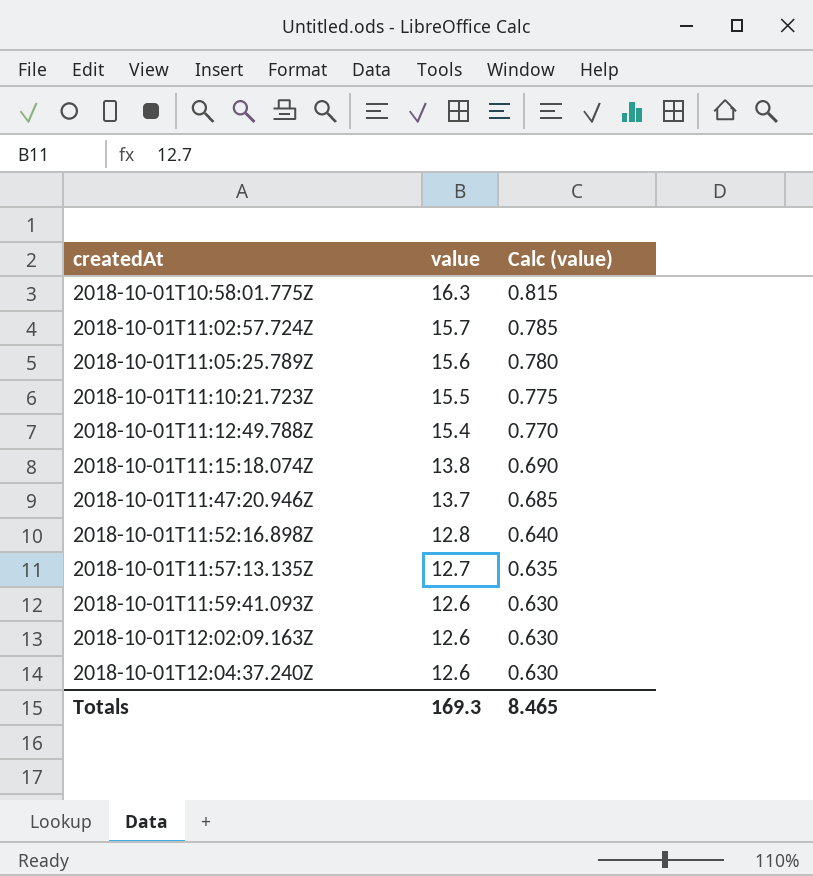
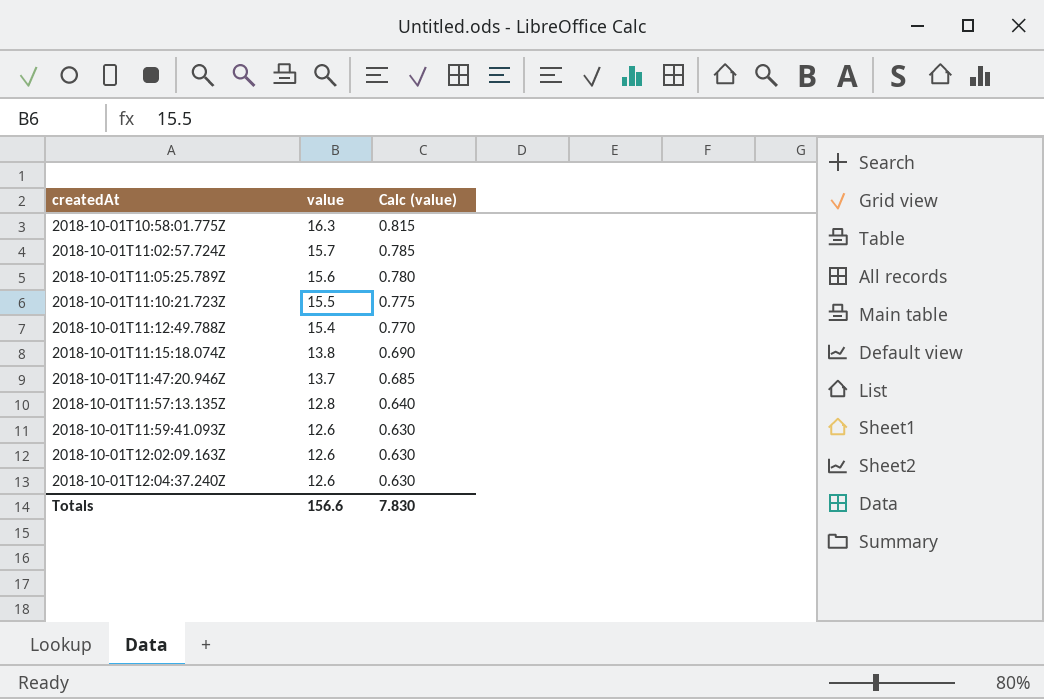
row 2018-10-01T11:52:16.898Z: 12.8 | 0.640 -> none
2018-10-01T11:57:13.135Z | value: 12.7 -> 12.8
2018-10-01T11:57:13.135Z | Calc (value): 0.635 -> 0.640
Totals | value: 169.3 -> 156.6
Totals | Calc (value): 8.465 -> 7.830

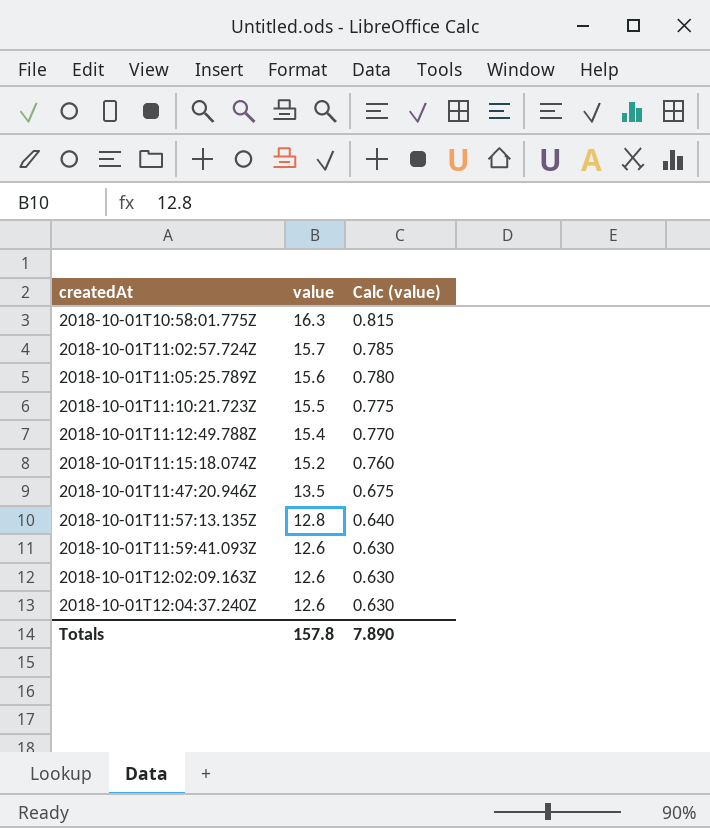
2018-10-01T11:15:18.074Z | value: 13.8 -> 15.2
2018-10-01T11:15:18.074Z | Calc (value): 0.690 -> 0.760
2018-10-01T11:47:20.946Z | value: 13.7 -> 13.5
2018-10-01T11:47:20.946Z | Calc (value): 0.685 -> 0.675
Totals | value: 156.6 -> 157.8
Totals | Calc (value): 7.830 -> 7.890

